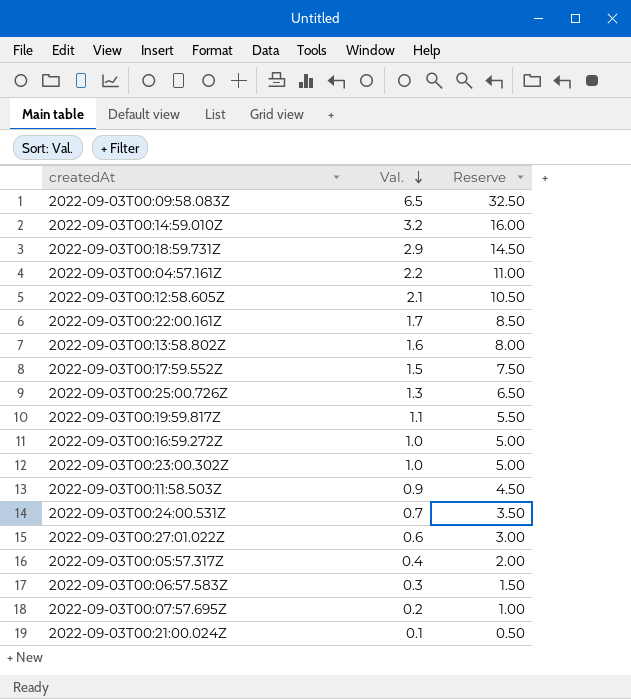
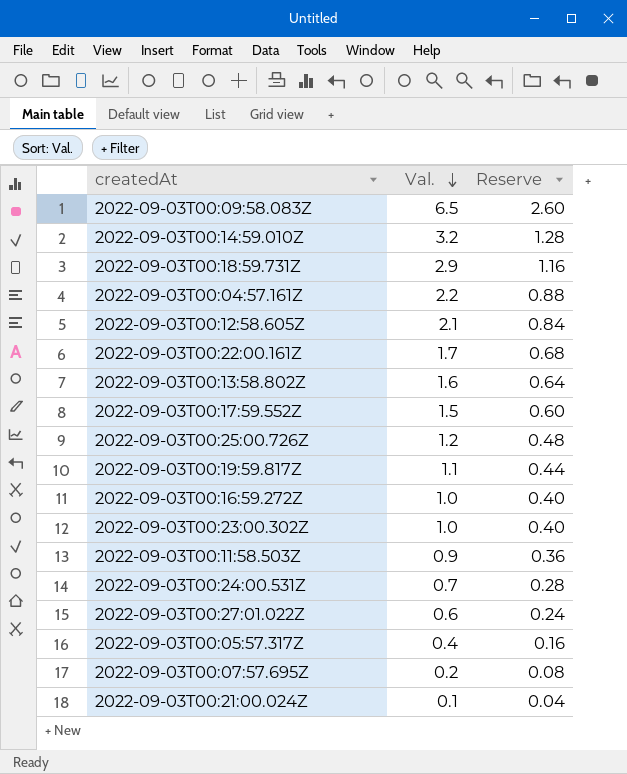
column Reserve | formula: [Val.] * 5 -> [Val.] * 0.4
row 2022-09-03T00:06:57.583Z: 0.3 | 1.50 -> none
2022-09-03T00:25:00.726Z | Val.: 1.3 -> 1.2

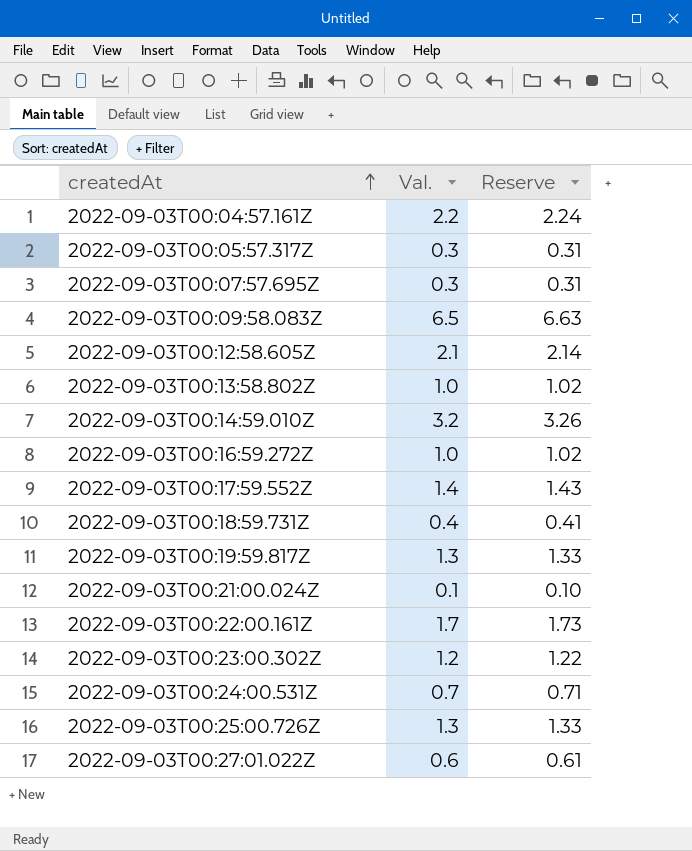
row order: Val. descending -> createdAt ascending
column Reserve | formula: [Val.] * 0.4 -> [Val.] * 1.02
row 2022-09-03T00:11:58.503Z: 0.9 | 0.36 -> none
2022-09-03T00:05:57.317Z | Val.: 0.4 -> 0.3
2022-09-03T00:07:57.695Z | Val.: 0.2 -> 0.3
2022-09-03T00:13:58.802Z | Val.: 1.6 -> 1.0
2022-09-03T00:17:59.552Z | Val.: 1.5 -> 1.4
2022-09-03T00:18:59.731Z | Val.: 2.9 -> 0.4
2022-09-03T00:19:59.817Z | Val.: 1.1 -> 1.3
2022-09-03T00:23:00.302Z | Val.: 1.0 -> 1.2
2022-09-03T00:25:00.726Z | Val.: 1.2 -> 1.3

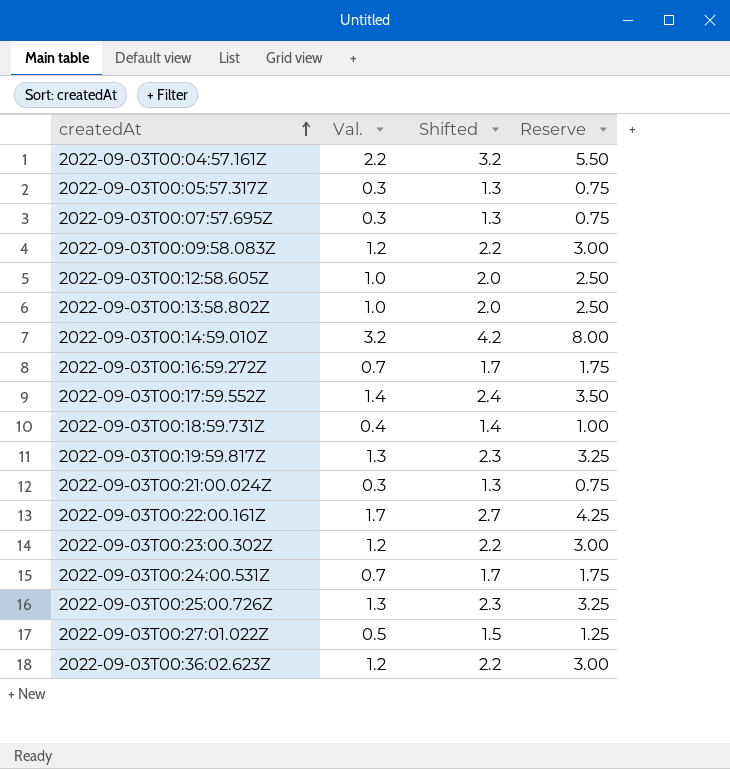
column Shifted | formula: none -> [Val.] + 1
column Reserve | formula: [Val.] * 1.02 -> [Val.] * 2.5
2022-09-03T00:09:58.083Z | Val.: 6.5 -> 1.2
2022-09-03T00:12:58.605Z | Val.: 2.1 -> 1.0
2022-09-03T00:16:59.272Z | Val.: 1.0 -> 0.7
2022-09-03T00:21:00.024Z | Val.: 0.1 -> 0.3
2022-09-03T00:27:01.022Z | Val.: 0.6 -> 0.5
row 2022-09-03T00:36:02.623Z: none -> 1.2 | 2.2 | 3.00

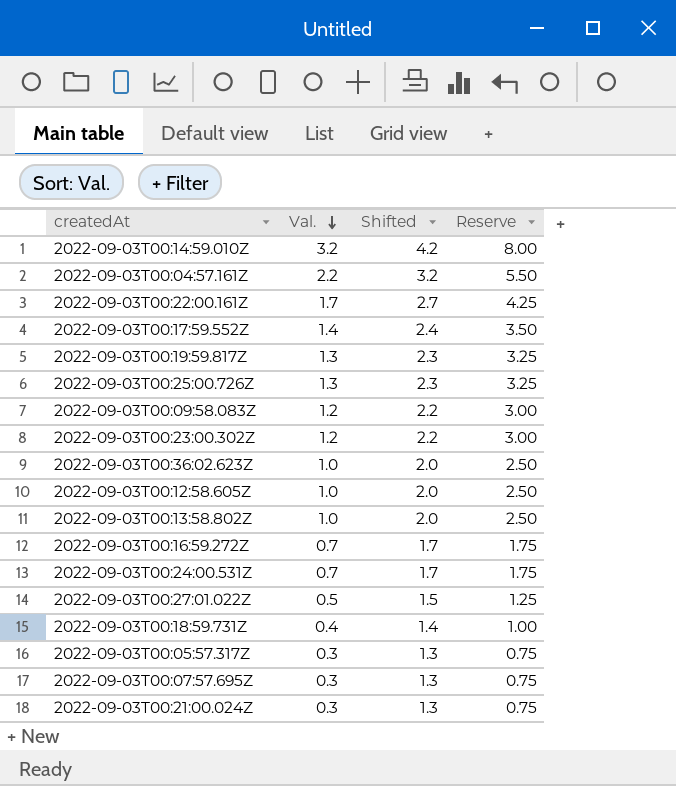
row order: createdAt ascending -> Val. descending
2022-09-03T00:36:02.623Z | Val.: 1.2 -> 1.0
2022-09-03T00:36:02.623Z | Shifted: 2.2 -> 2.0
2022-09-03T00:36:02.623Z | Reserve: 3.00 -> 2.50

